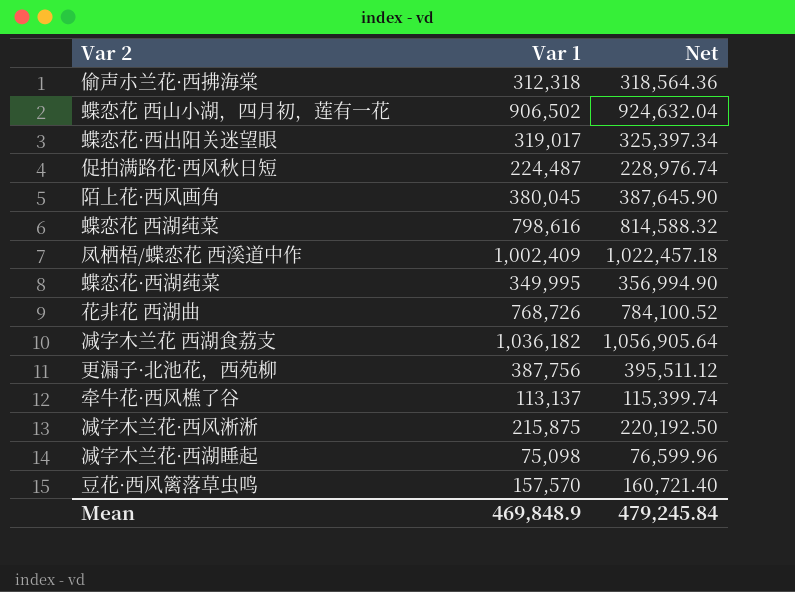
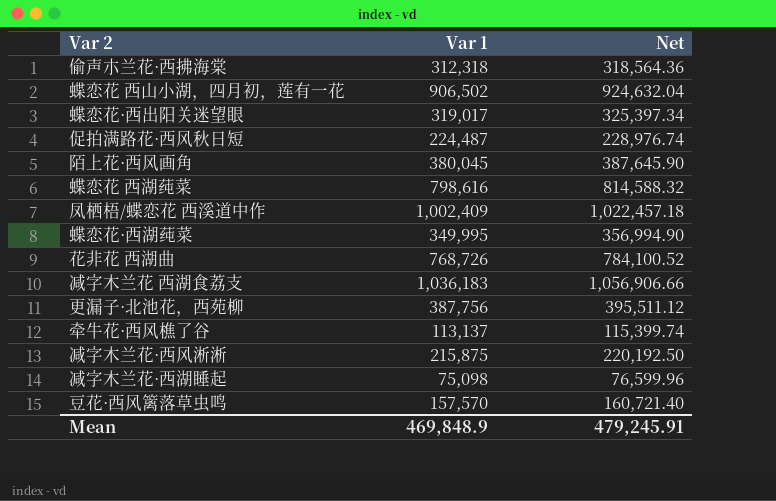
减字木兰花 西湖食荔支 | Var 1: 1,036,182 -> 1,036,183
减字木兰花 西湖食荔支 | Net: 1,056,905.64 -> 1,056,906.66
Mean | Net: 479,245.84 -> 479,245.91

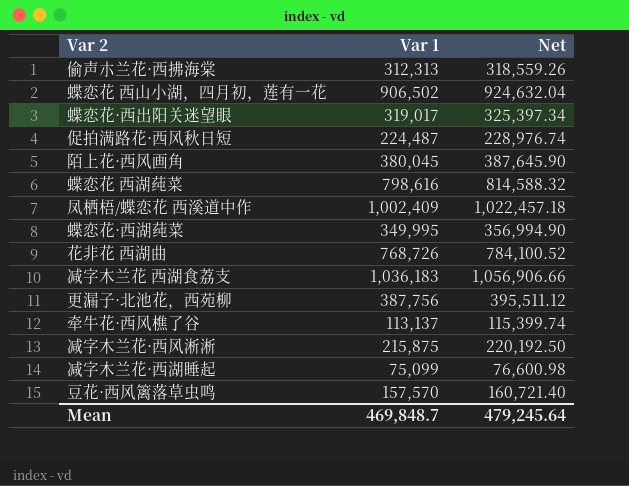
偷声朩兰花·西拂海棠 | Var 1: 312,318 -> 312,313
偷声朩兰花·西拂海棠 | Net: 318,564.36 -> 318,559.26
减字木兰花·西湖睡起 | Var 1: 75,098 -> 75,099
减字木兰花·西湖睡起 | Net: 76,599.96 -> 76,600.98
Mean | Var 1: 469,848.9 -> 469,848.7
Mean | Net: 479,245.91 -> 479,245.64

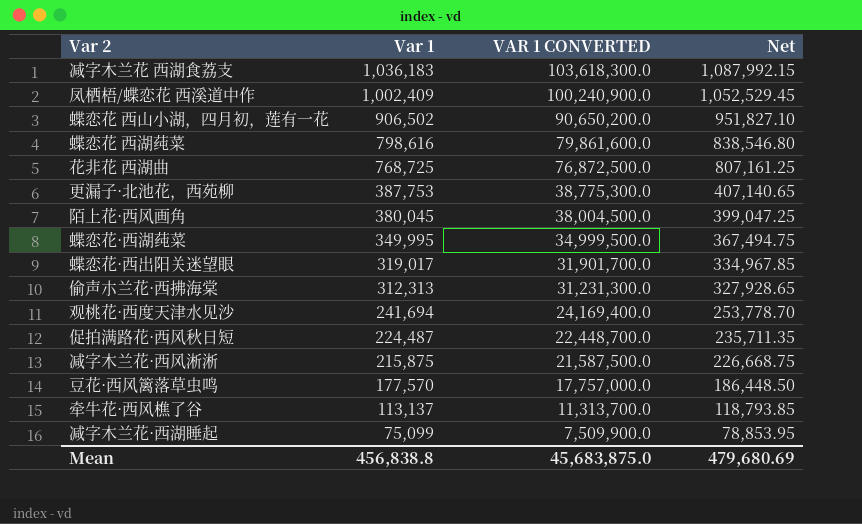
row order: none -> Var 1 descending
column VAR 1 CONVERTED | formula: none -> [Var 1] * 100
column Net | formula: [Var 1] * 1.02 -> [Var 1] * 1.05
花非花 西湖曲 | Var 1: 768,726 -> 768,725
更漏子·北池花，西苑柳 | Var 1: 387,756 -> 387,753
row 观桃花·西度天津水见沙: none -> 241,694 | 24,169,400.0 | 253,778.70
豆花·西风篱落草虫鸣 | Var 1: 157,570 -> 177,570
Mean | Var 1: 469,848.7 -> 456,838.8
Mean | Net: 479,245.64 -> 479,680.69

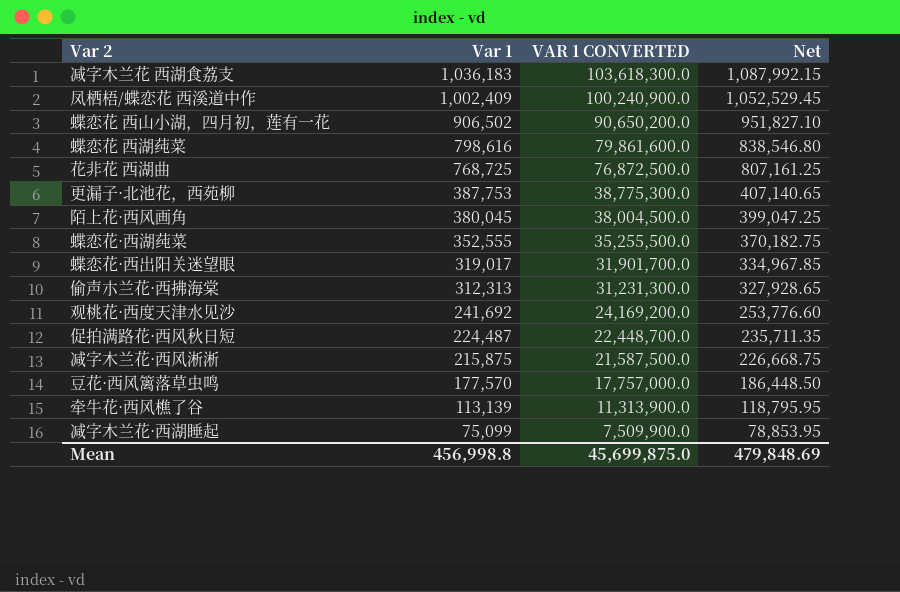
蝶恋花·西湖莼菜 | Var 1: 349,995 -> 352,555
蝶恋花·西湖莼菜 | VAR 1 CONVERTED: 34,999,500.0 -> 35,255,500.0
蝶恋花·西湖莼菜 | Net: 367,494.75 -> 370,182.75
观桃花·西度天津水见沙 | Var 1: 241,694 -> 241,692
观桃花·西度天津水见沙 | VAR 1 CONVERTED: 24,169,400.0 -> 24,169,200.0
观桃花·西度天津水见沙 | Net: 253,778.70 -> 253,776.60
牵牛花·西风樵了谷 | Var 1: 113,137 -> 113,139
牵牛花·西风樵了谷 | VAR 1 CONVERTED: 11,313,700.0 -> 11,313,900.0
牵牛花·西风樵了谷 | Net: 118,793.85 -> 118,795.95
Mean | Var 1: 456,838.8 -> 456,998.8
Mean | VAR 1 CONVERTED: 45,683,875.0 -> 45,699,875.0
Mean | Net: 479,680.69 -> 479,848.69

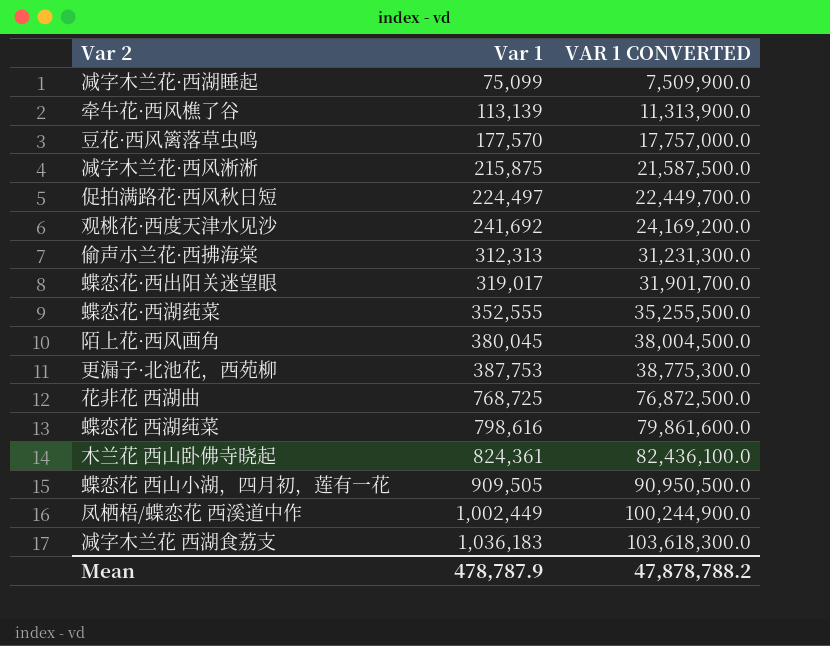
row order: Var 1 descending -> Var 1 ascending
column Net | formula: [Var 1] * 1.05 -> none
促拍满路花·西风秋日短 | Var 1: 224,487 -> 224,497
促拍满路花·西风秋日短 | VAR 1 CONVERTED: 22,448,700.0 -> 22,449,700.0
row 木兰花 西山卧佛寺晓起: none -> 824,361 | 82,436,100.0
蝶恋花 西山小湖，四月初，莲有一花 | Var 1: 906,502 -> 909,505
蝶恋花 西山小湖，四月初，莲有一花 | VAR 1 CONVERTED: 90,650,200.0 -> 90,950,500.0
凤栖梧/蝶恋花 西溪道中作 | Var 1: 1,002,409 -> 1,002,449
凤栖梧/蝶恋花 西溪道中作 | VAR 1 CONVERTED: 100,240,900.0 -> 100,244,900.0
Mean | Var 1: 456,998.8 -> 478,787.9
Mean | VAR 1 CONVERTED: 45,699,875.0 -> 47,878,788.2

